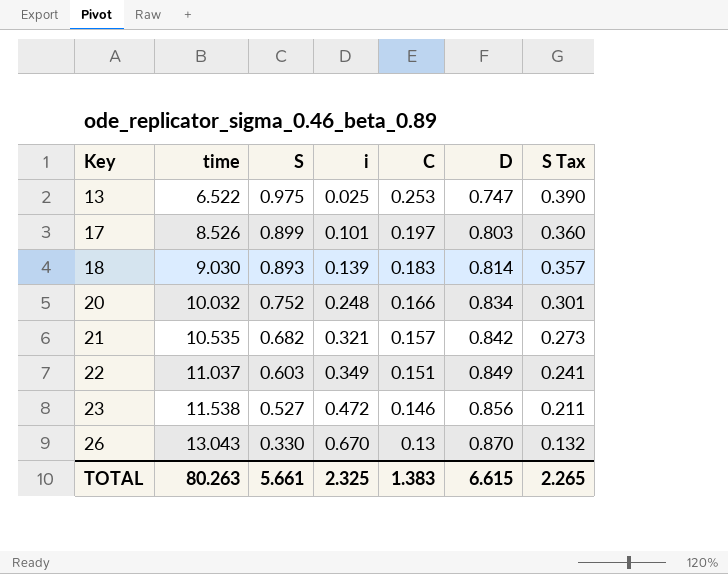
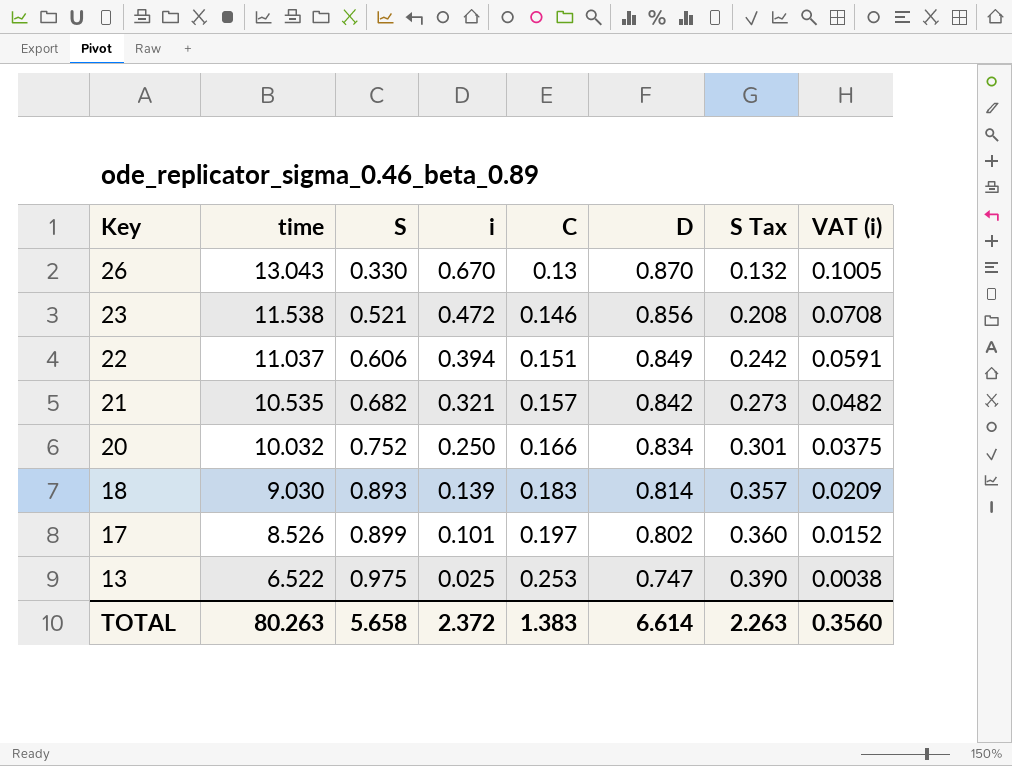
row order: Key ascending -> Key descending
column VAT (i) | formula: none -> [i] * 0.15
23 | S: 0.527 -> 0.521
23 | S Tax: 0.211 -> 0.208
22 | S: 0.603 -> 0.606
22 | i: 0.349 -> 0.394
22 | S Tax: 0.241 -> 0.242
20 | i: 0.248 -> 0.250
17 | D: 0.803 -> 0.802
TOTAL | S: 5.661 -> 5.658
TOTAL | i: 2.325 -> 2.372
TOTAL | D: 6.615 -> 6.614
TOTAL | S Tax: 2.265 -> 2.263

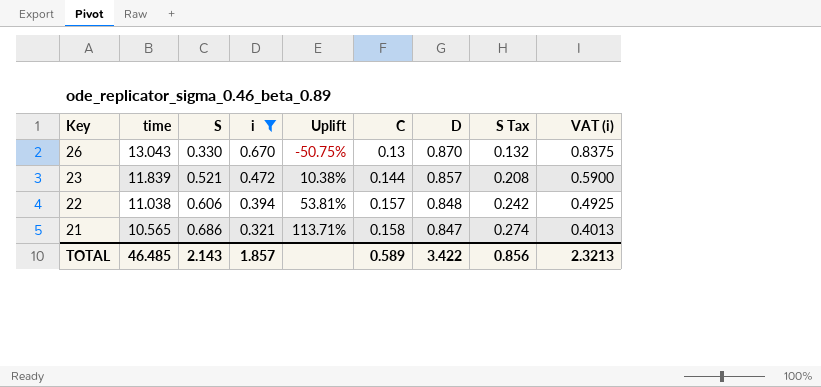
filter: none -> i >= 0.321
column Uplift | formula: none -> ([S] - [i]) / [i]
column VAT (i) | formula: [i] * 0.15 -> [i] * 1.25
23 | time: 11.538 -> 11.839
23 | C: 0.146 -> 0.144
23 | D: 0.856 -> 0.857
22 | time: 11.037 -> 11.038
22 | C: 0.151 -> 0.157
22 | D: 0.849 -> 0.848
21 | time: 10.535 -> 10.565
21 | S: 0.682 -> 0.686
21 | C: 0.157 -> 0.158
21 | D: 0.842 -> 0.847
21 | S Tax: 0.273 -> 0.274
TOTAL | time: 80.263 -> 46.485
TOTAL | S: 5.658 -> 2.143
TOTAL | i: 2.372 -> 1.857
TOTAL | C: 1.383 -> 0.589
TOTAL | D: 6.614 -> 3.422
TOTAL | S Tax: 2.263 -> 0.856
TOTAL | VAT (i): 0.3560 -> 2.3213

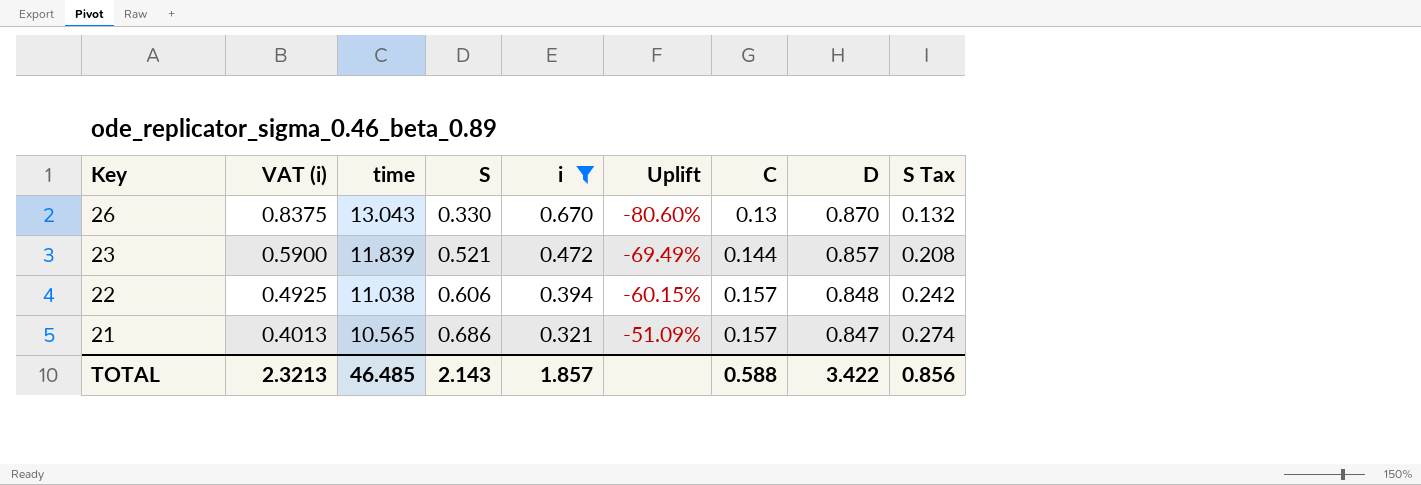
column VAT (i) | position: 9 -> 2
column Uplift | formula: ([S] - [i]) / [i] -> ([C] - [i]) / [i]
21 | C: 0.158 -> 0.157
TOTAL | C: 0.589 -> 0.588

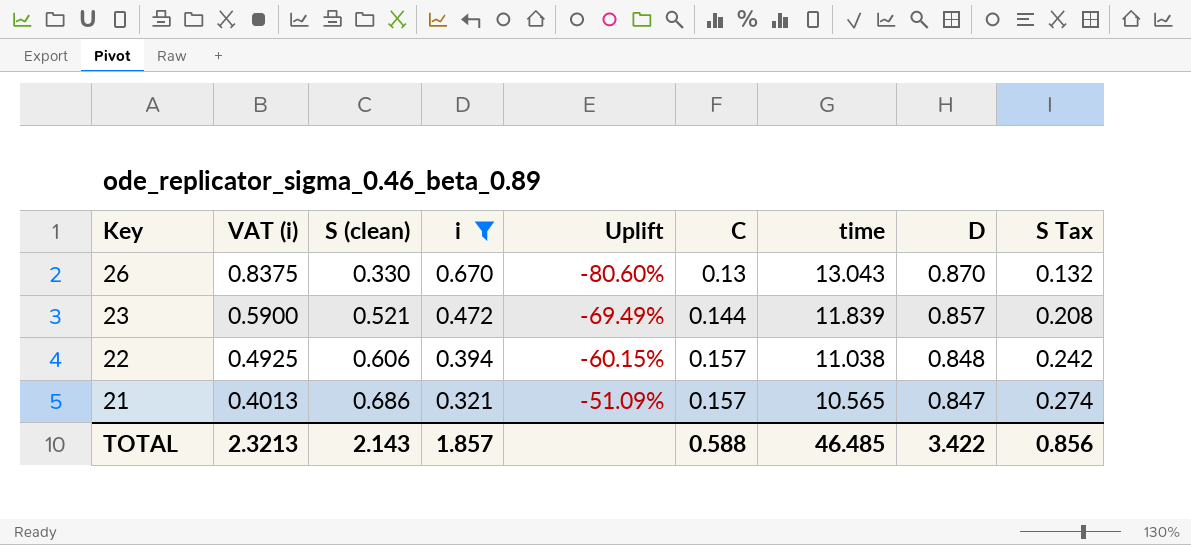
column name: S -> S (clean)
column time | position: 3 -> 7

